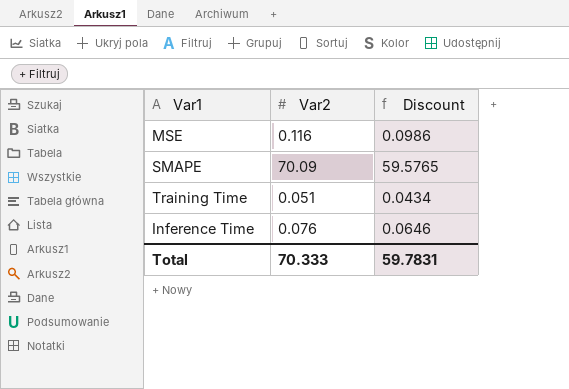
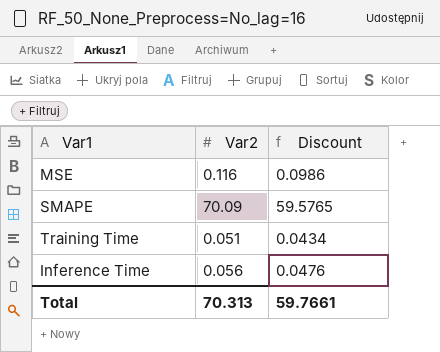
Inference Time | Var2: 0.076 -> 0.056
Inference Time | Discount: 0.0646 -> 0.0476
Total | Var2: 70.333 -> 70.313
Total | Discount: 59.7831 -> 59.7661

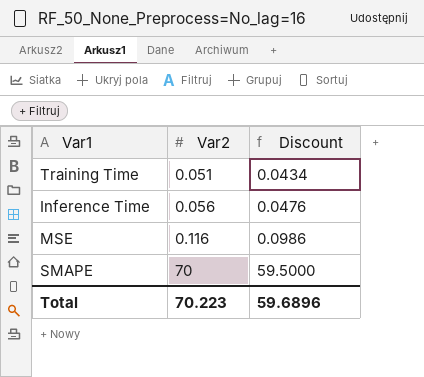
row order: none -> Var2 ascending
SMAPE | Var2: 70.09 -> 70
SMAPE | Discount: 59.5765 -> 59.5000
Total | Var2: 70.313 -> 70.223
Total | Discount: 59.7661 -> 59.6896

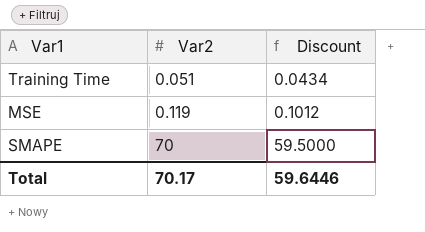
row Inference Time: 0.056 | 0.0476 -> none
MSE | Var2: 0.116 -> 0.119
MSE | Discount: 0.0986 -> 0.1012
Total | Var2: 70.223 -> 70.17
Total | Discount: 59.6896 -> 59.6446

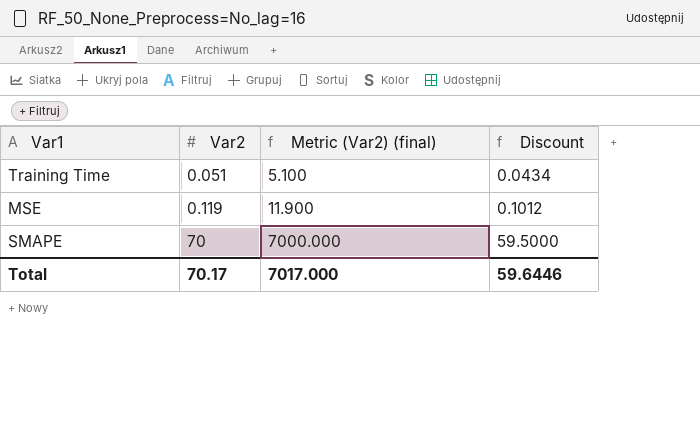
column Metric (Var2) (final) | formula: none -> [Var2] * 100

